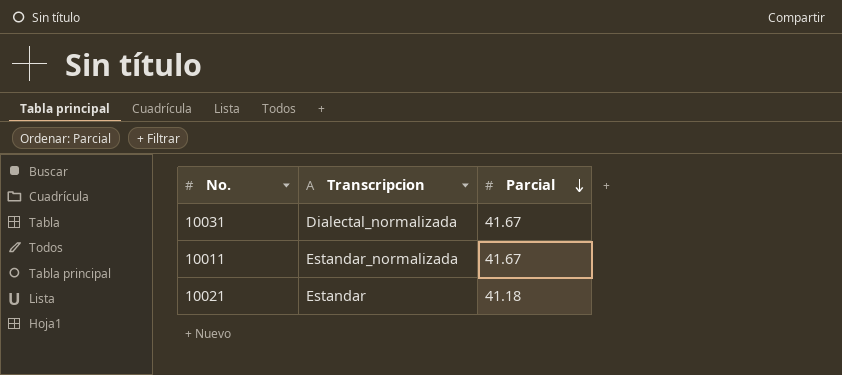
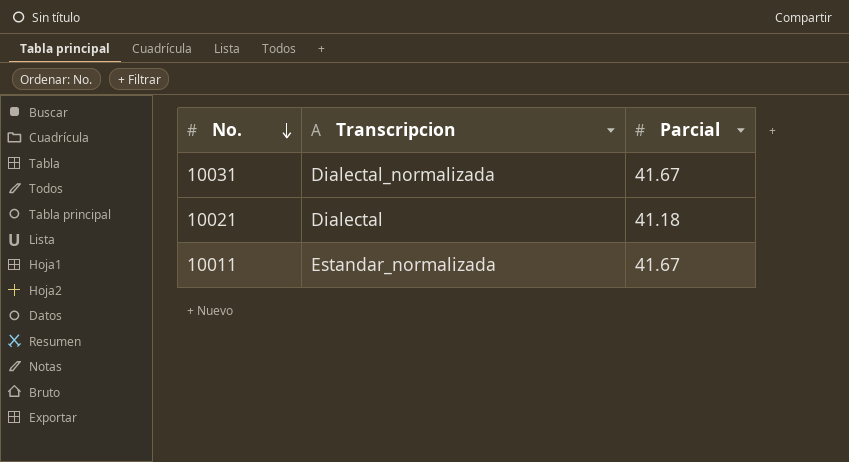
row order: Parcial descending -> No. descending
10021 | Transcripcion: Estandar -> Dialectal

